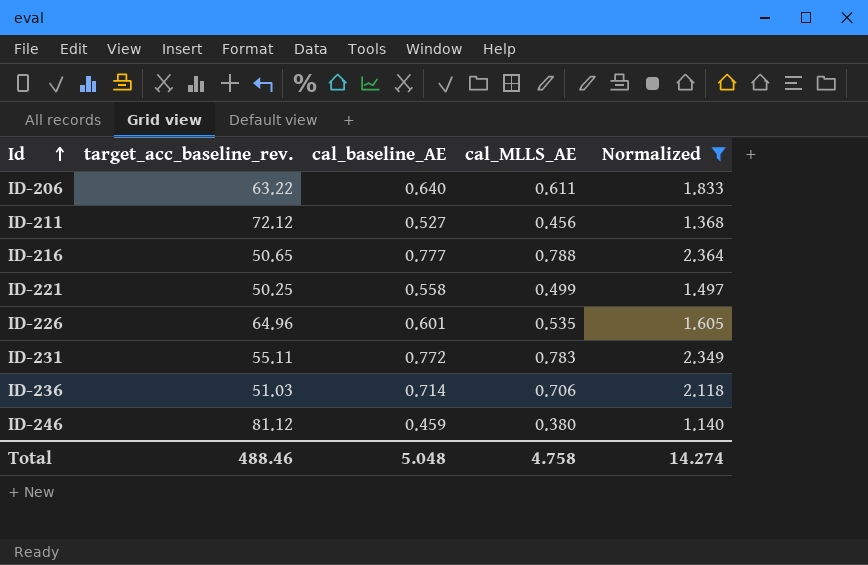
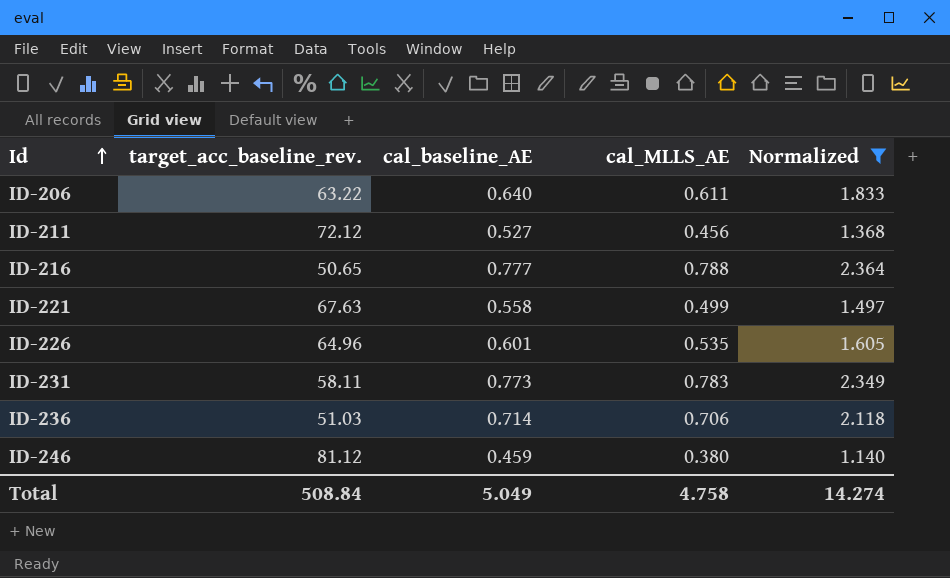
ID-221 | target_acc_baseline_rev.: 50.25 -> 67.63
ID-231 | target_acc_baseline_rev.: 55.11 -> 58.11
ID-231 | cal_baseline_AE: 0.772 -> 0.773
Total | target_acc_baseline_rev.: 488.46 -> 508.84
Total | cal_baseline_AE: 5.048 -> 5.049

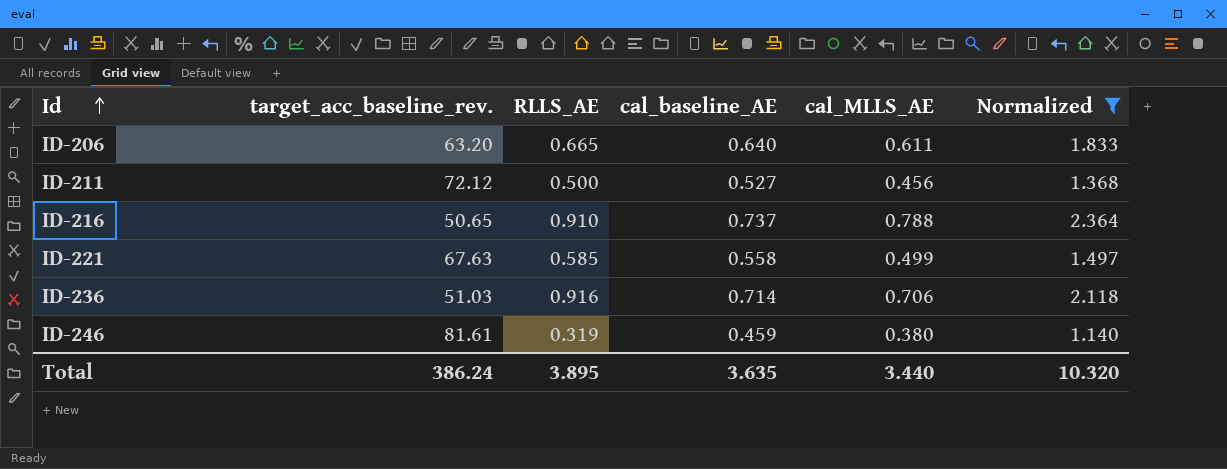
column RLLS_AE | position: none -> 3
row ID-226: 64.96 | 0.601 | 0.535 | 1.605 -> none
row ID-231: 58.11 | 0.773 | 0.783 | 2.349 -> none
ID-206 | target_acc_baseline_rev.: 63.22 -> 63.20
ID-216 | cal_baseline_AE: 0.777 -> 0.737
ID-246 | target_acc_baseline_rev.: 81.12 -> 81.61
Total | target_acc_baseline_rev.: 508.84 -> 386.24
Total | cal_baseline_AE: 5.049 -> 3.635
Total | cal_MLLS_AE: 4.758 -> 3.440
Total | Normalized: 14.274 -> 10.320

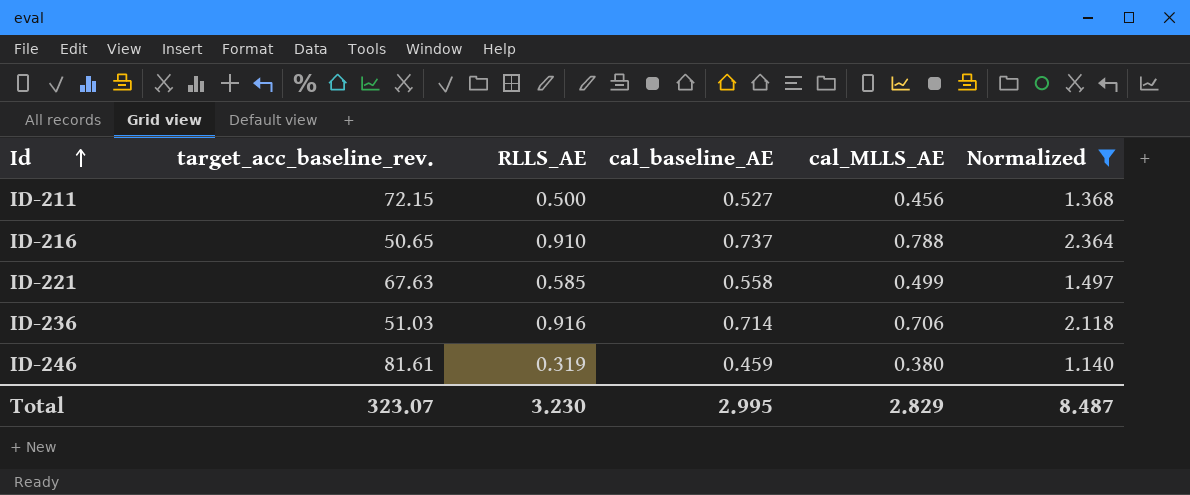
row ID-206: 63.20 | 0.665 | 0.640 | 0.611 | 1.833 -> none
ID-211 | target_acc_baseline_rev.: 72.12 -> 72.15
Total | target_acc_baseline_rev.: 386.24 -> 323.07
Total | RLLS_AE: 3.895 -> 3.230
Total | cal_baseline_AE: 3.635 -> 2.995
Total | cal_MLLS_AE: 3.440 -> 2.829
Total | Normalized: 10.320 -> 8.487

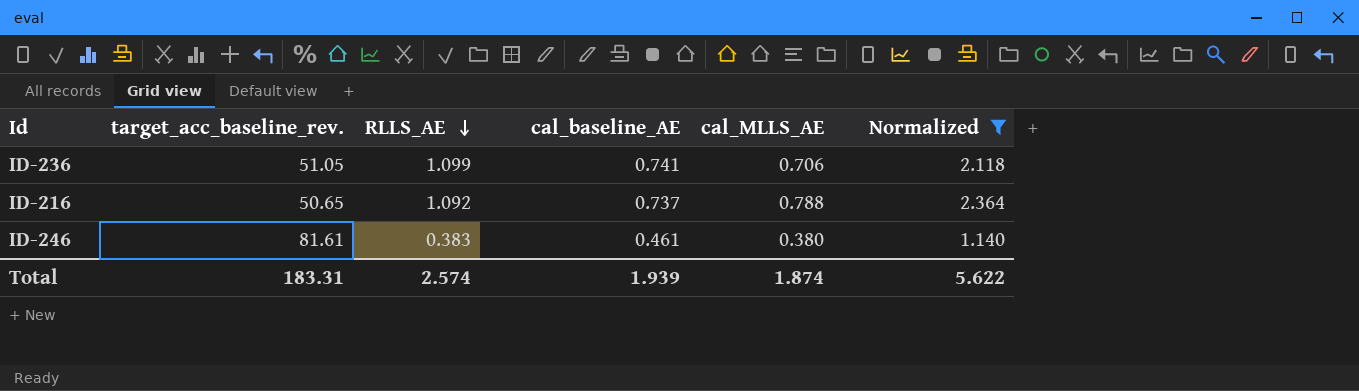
row order: Id ascending -> RLLS_AE descending
row ID-211: 72.15 | 0.500 | 0.527 | 0.456 | 1.368 -> none
row ID-221: 67.63 | 0.585 | 0.558 | 0.499 | 1.497 -> none
ID-236 | target_acc_baseline_rev.: 51.03 -> 51.05
ID-236 | RLLS_AE: 0.916 -> 1.099
ID-236 | cal_baseline_AE: 0.714 -> 0.741
ID-216 | RLLS_AE: 0.910 -> 1.092
ID-246 | RLLS_AE: 0.319 -> 0.383
ID-246 | cal_baseline_AE: 0.459 -> 0.461
Total | target_acc_baseline_rev.: 323.07 -> 183.31
Total | RLLS_AE: 3.230 -> 2.574
Total | cal_baseline_AE: 2.995 -> 1.939
Total | cal_MLLS_AE: 2.829 -> 1.874
Total | Normalized: 8.487 -> 5.622

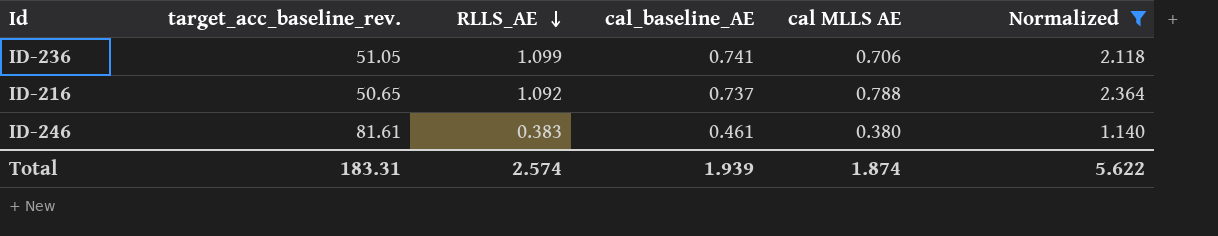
column name: cal_MLLS_AE -> cal MLLS AE

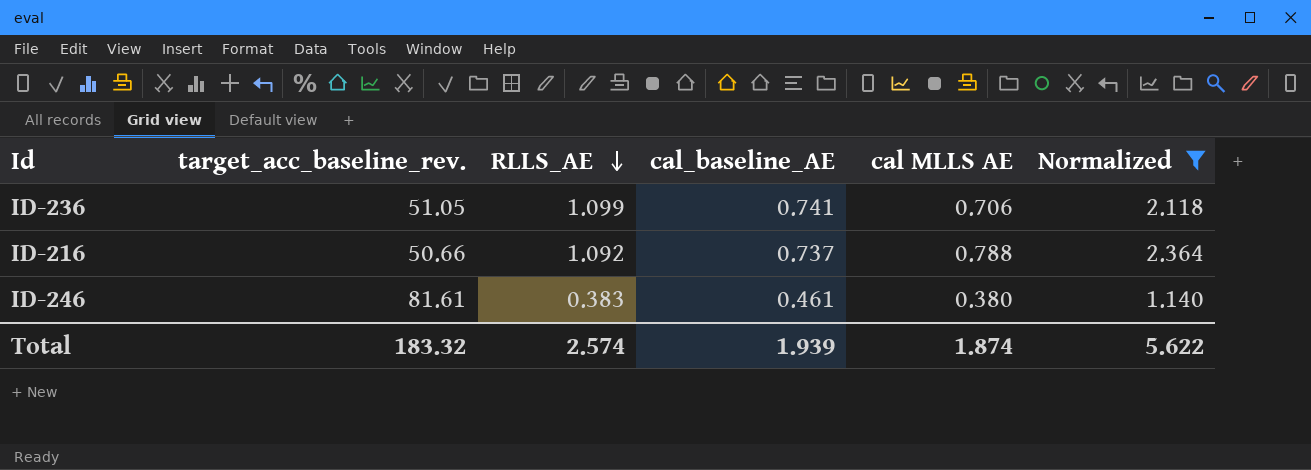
ID-216 | target_acc_baseline_rev.: 50.65 -> 50.66
Total | target_acc_baseline_rev.: 183.31 -> 183.32

